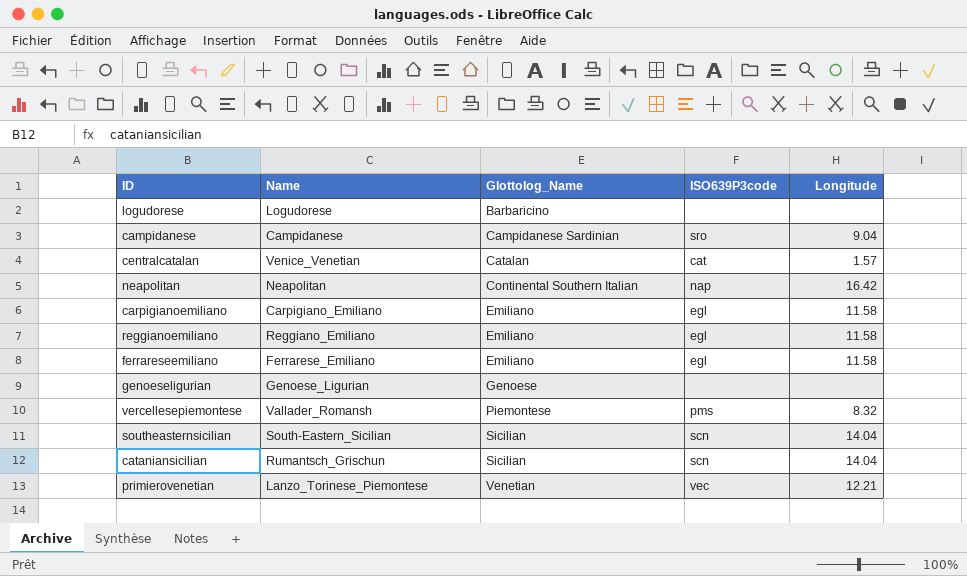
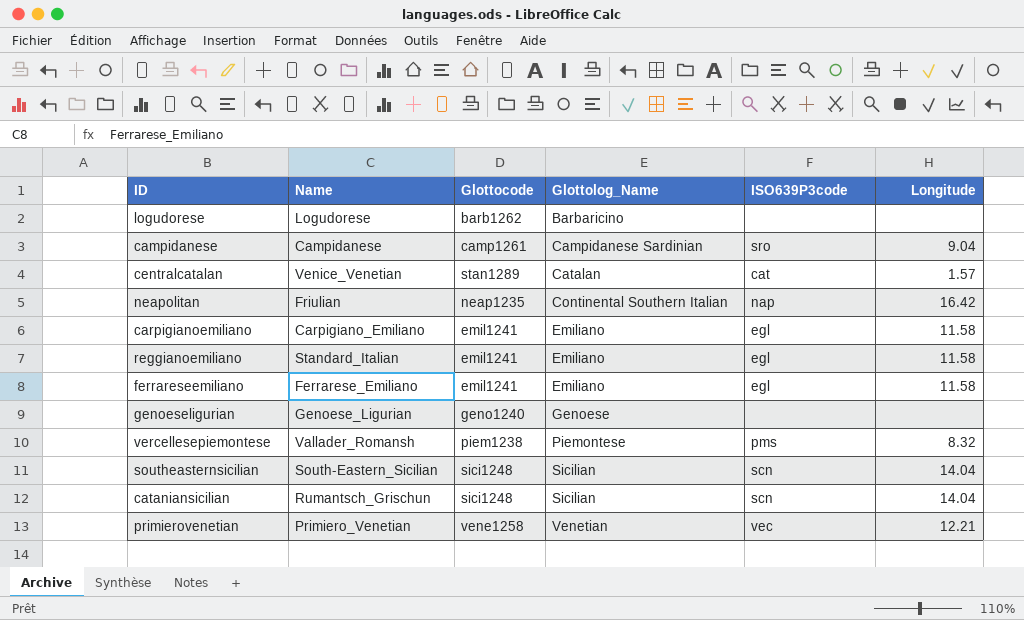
column Glottocode | position: none -> 3
neapolitan | Name: Neapolitan -> Friulian
reggianoemiliano | Name: Reggiano_Emiliano -> Standard_Italian
primierovenetian | Name: Lanzo_Torinese_Piemontese -> Primiero_Venetian

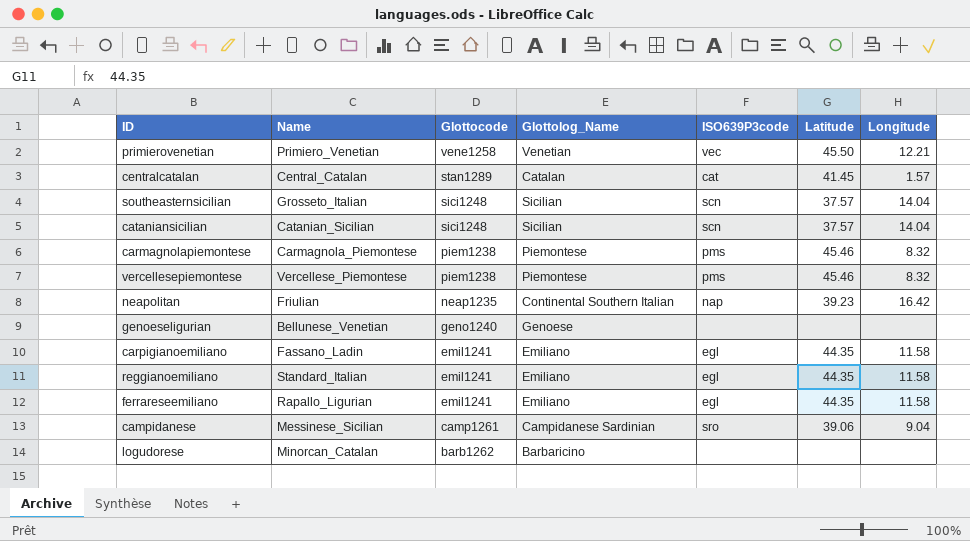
row order: Glottolog_Name ascending -> Glottocode descending
column Latitude | position: none -> 6
centralcatalan | Name: Venice_Venetian -> Central_Catalan
southeasternsicilian | Name: South-Eastern_Sicilian -> Grosseto_Italian
cataniansicilian | Name: Rumantsch_Grischun -> Catanian_Sicilian
row carmagnolapiemontese: none -> Carmagnola_Piemontese | piem1238 | Piemontese | pms | 45.46 | 8.32
vercellesepiemontese | Name: Vallader_Romansh -> Vercellese_Piemontese
genoeseligurian | Name: Genoese_Ligurian -> Bellunese_Venetian
carpigianoemiliano | Name: Carpigiano_Emiliano -> Fassano_Ladin
ferrareseemiliano | Name: Ferrarese_Emiliano -> Rapallo_Ligurian
campidanese | Name: Campidanese -> Messinese_Sicilian
logudorese | Name: Logudorese -> Minorcan_Catalan

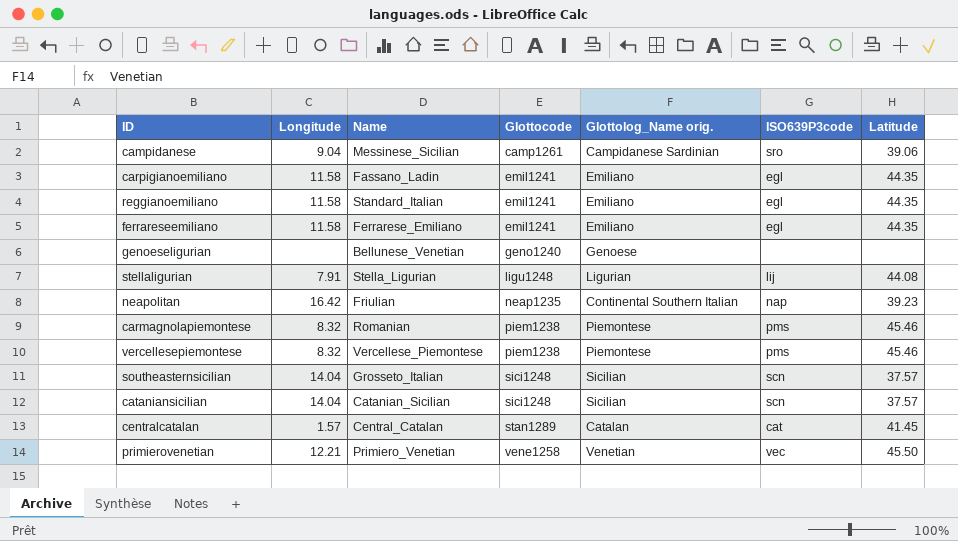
row order: Glottocode descending -> Glottocode ascending
column Longitude | position: 7 -> 2
column name: Glottolog_Name -> Glottolog_Name orig.
row logudorese: Minorcan_Catalan | barb1262 | Barbaricino | none | none | none -> none
ferrareseemiliano | Name: Rapallo_Ligurian -> Ferrarese_Emiliano
row stellaligurian: none -> 7.91 | Stella_Ligurian | ligu1248 | Ligurian | lij | 44.08
carmagnolapiemontese | Name: Carmagnola_Piemontese -> Romanian

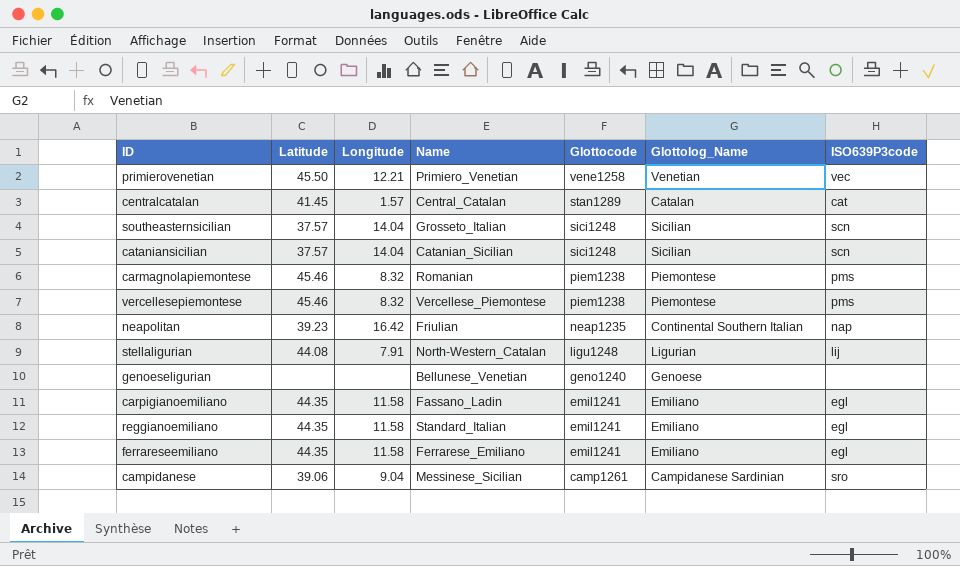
row order: Glottocode ascending -> Glottocode descending
column Latitude | position: 7 -> 2
column name: Glottolog_Name orig. -> Glottolog_Name
stellaligurian | Name: Stella_Ligurian -> North-Western_Catalan

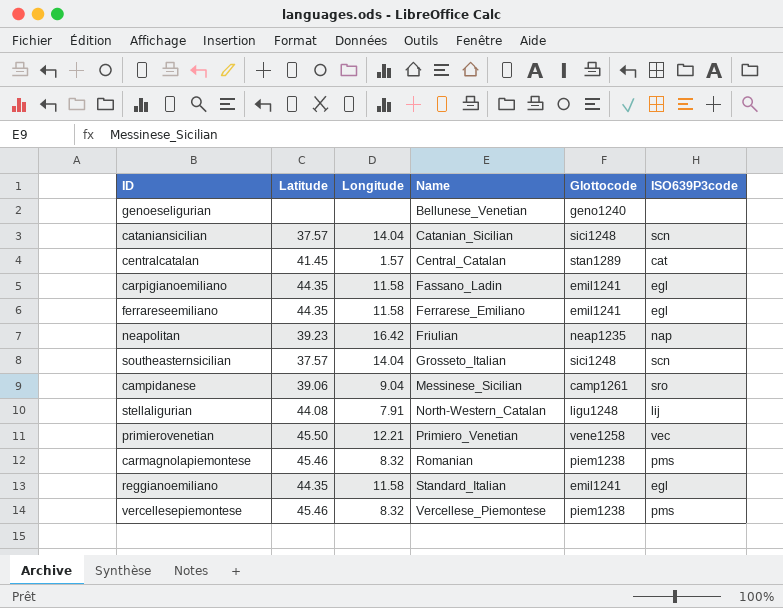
row order: Glottocode descending -> Name ascending
column Glottolog_Name | position: 6 -> none

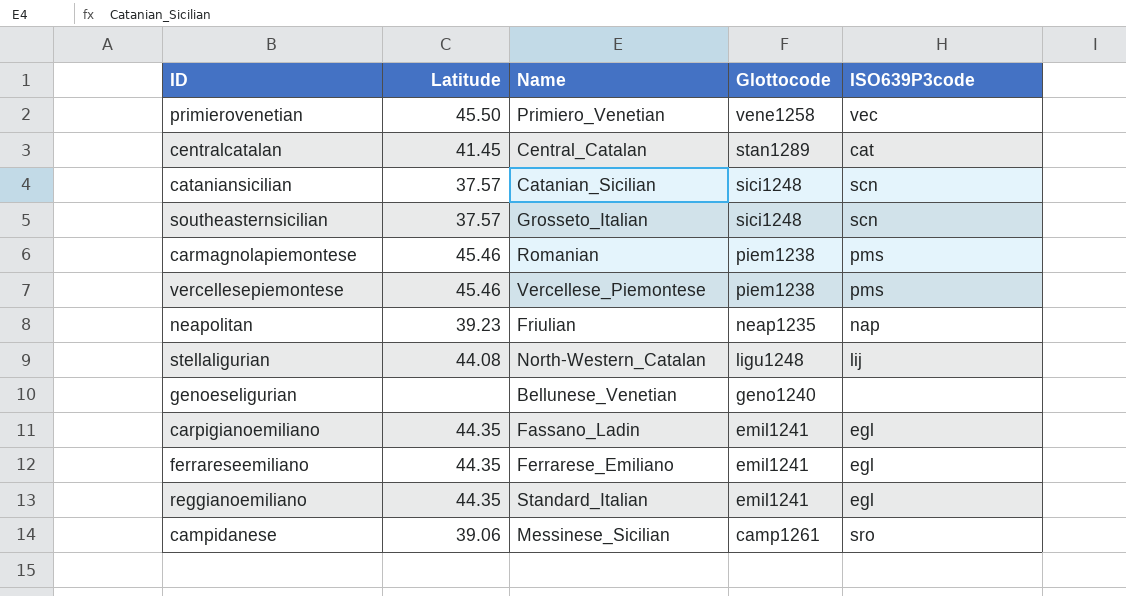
row order: Name ascending -> Glottocode descending
column Longitude | position: 3 -> none

